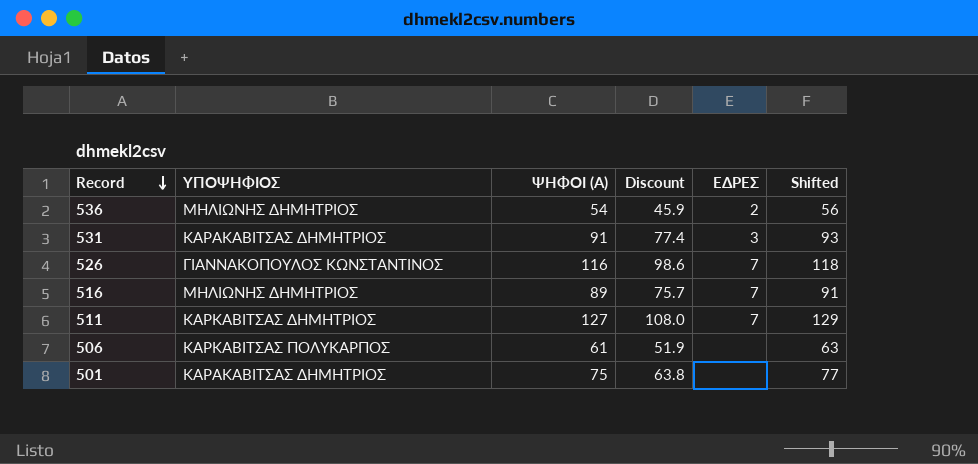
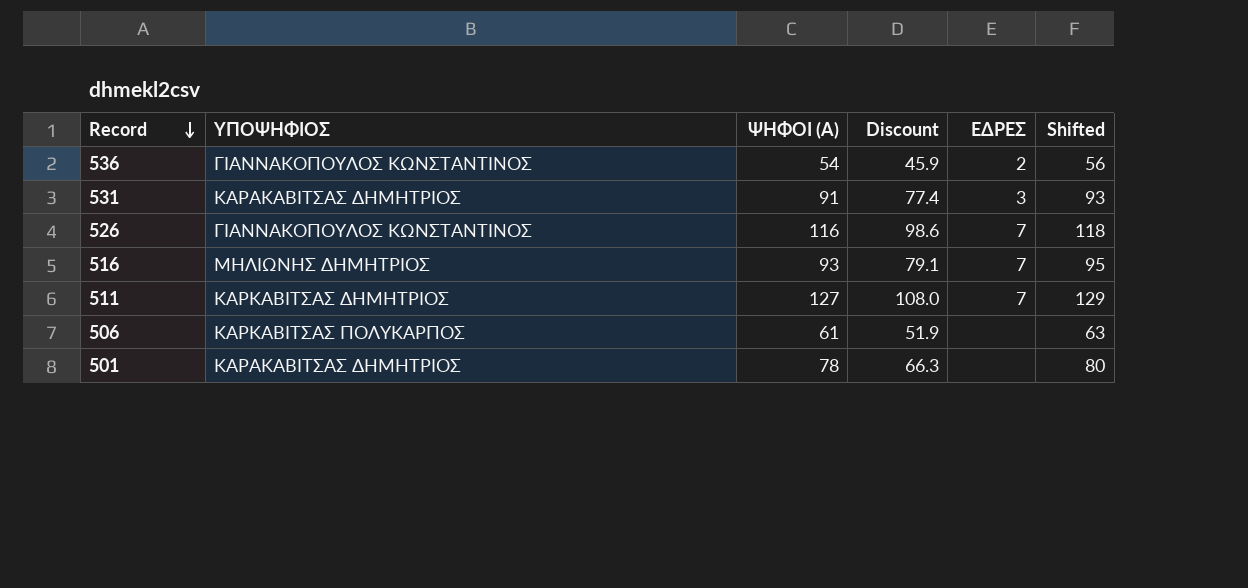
536 | ΥΠΟΨΗΦΙΟΣ: ΜΗΛΙΩΝΗΣ ΔΗΜΗΤΡΙΟΣ -> ΓΙΑΝΝΑΚΟΠΟΥΛΟΣ ΚΩΝΣΤΑΝΤΙΝΟΣ
516 | ΨΗΦΟΙ (Α): 89 -> 93
516 | Discount: 75.7 -> 79.1
516 | Shifted: 91 -> 95
501 | ΨΗΦΟΙ (Α): 75 -> 78
501 | Discount: 63.8 -> 66.3
501 | Shifted: 77 -> 80

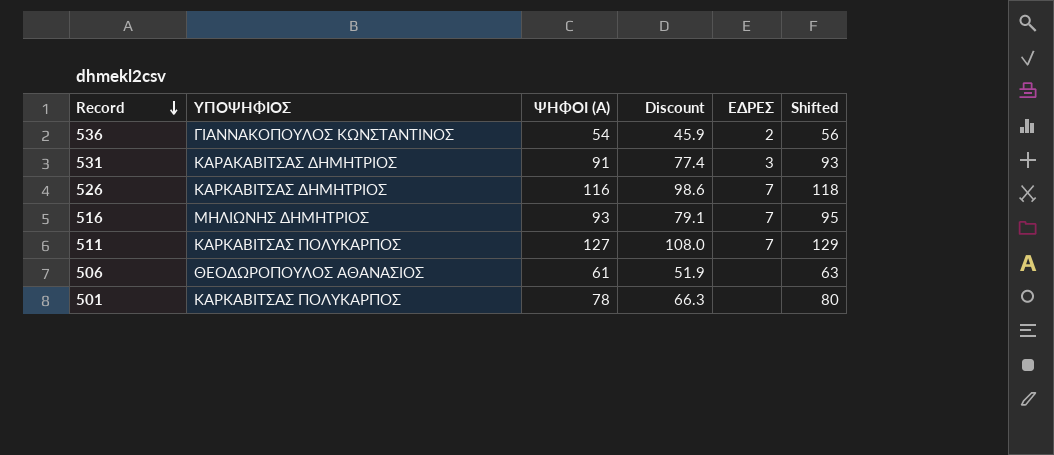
526 | ΥΠΟΨΗΦΙΟΣ: ΓΙΑΝΝΑΚΟΠΟΥΛΟΣ ΚΩΝΣΤΑΝΤΙΝΟΣ -> ΚΑΡΚΑΒΙΤΣΑΣ ΔΗΜΗΤΡΙΟΣ
511 | ΥΠΟΨΗΦΙΟΣ: ΚΑΡΚΑΒΙΤΣΑΣ ΔΗΜΗΤΡΙΟΣ -> ΚΑΡΚΑΒΙΤΣΑΣ ΠΟΛΥΚΑΡΠΟΣ
506 | ΥΠΟΨΗΦΙΟΣ: ΚΑΡΚΑΒΙΤΣΑΣ ΠΟΛΥΚΑΡΠΟΣ -> ΘΕΟΔΩΡΟΠΟΥΛΟΣ ΑΘΑΝΑΣΙΟΣ
501 | ΥΠΟΨΗΦΙΟΣ: ΚΑΡΑΚΑΒΙΤΣΑΣ ΔΗΜΗΤΡΙΟΣ -> ΚΑΡΚΑΒΙΤΣΑΣ ΠΟΛΥΚΑΡΠΟΣ

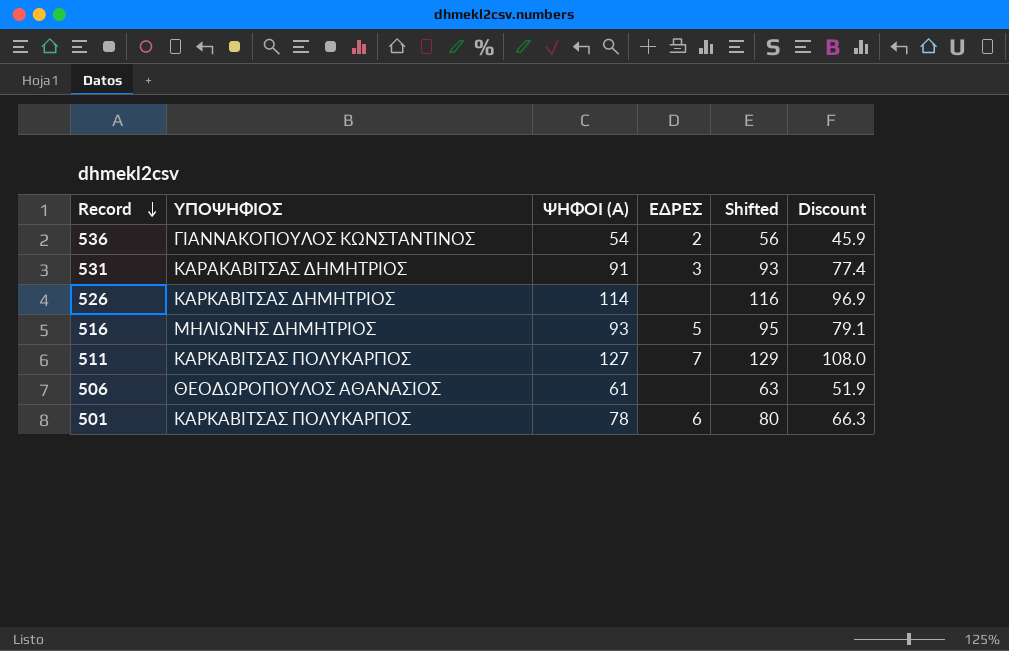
column Discount | position: 4 -> 6
526 | ΨΗΦΟΙ (Α): 116 -> 114
526 | ΕΔΡΕΣ: 7 -> none
526 | Shifted: 118 -> 116
526 | Discount: 98.6 -> 96.9
516 | ΕΔΡΕΣ: 7 -> 5
501 | ΕΔΡΕΣ: none -> 6

